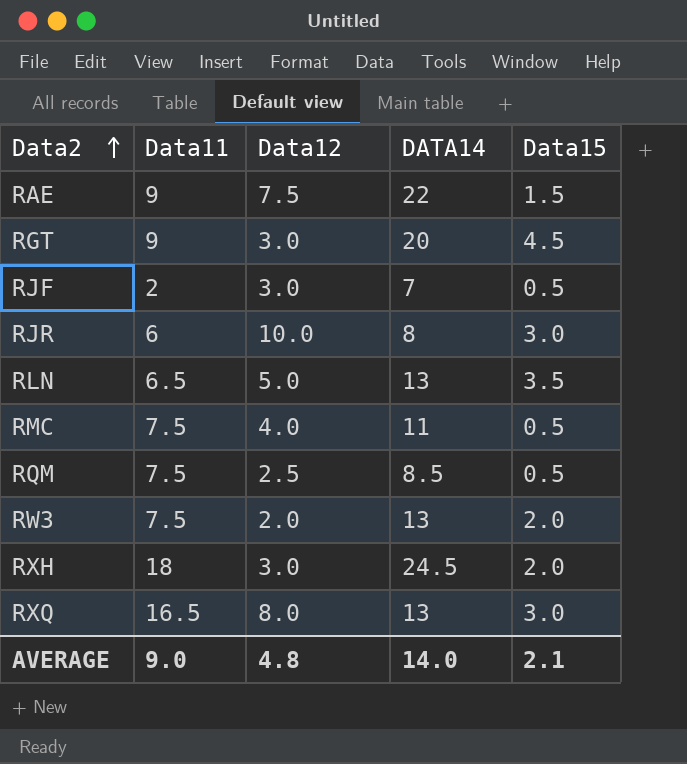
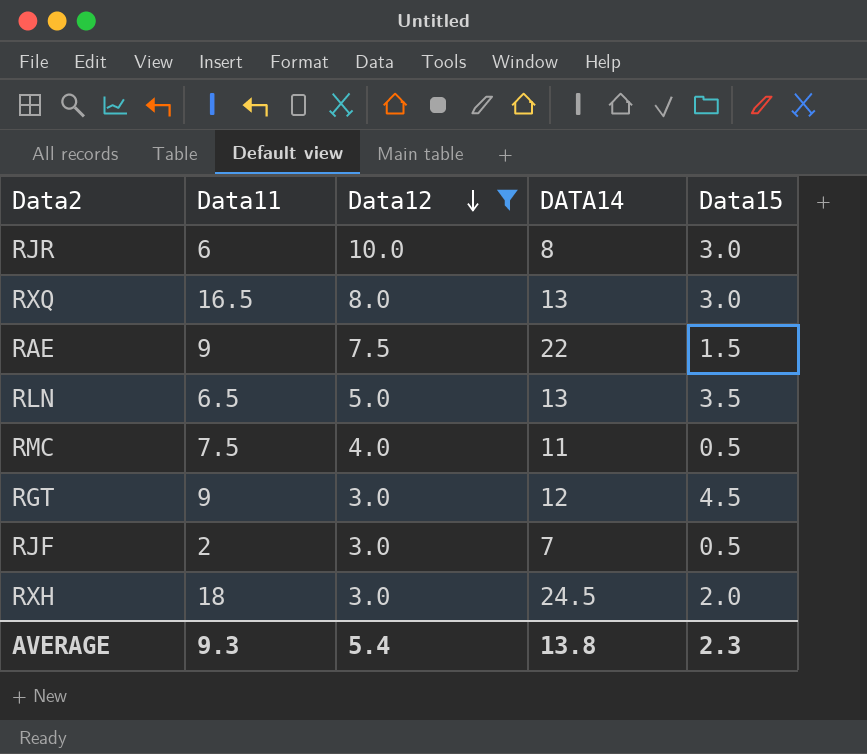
filter: none -> Data12 >= 3.0
row order: Data2 ascending -> Data12 descending
RGT | DATA14: 20 -> 12
AVERAGE | Data11: 9.0 -> 9.3
AVERAGE | Data12: 4.8 -> 5.4
AVERAGE | DATA14: 14.0 -> 13.8
AVERAGE | Data15: 2.1 -> 2.3

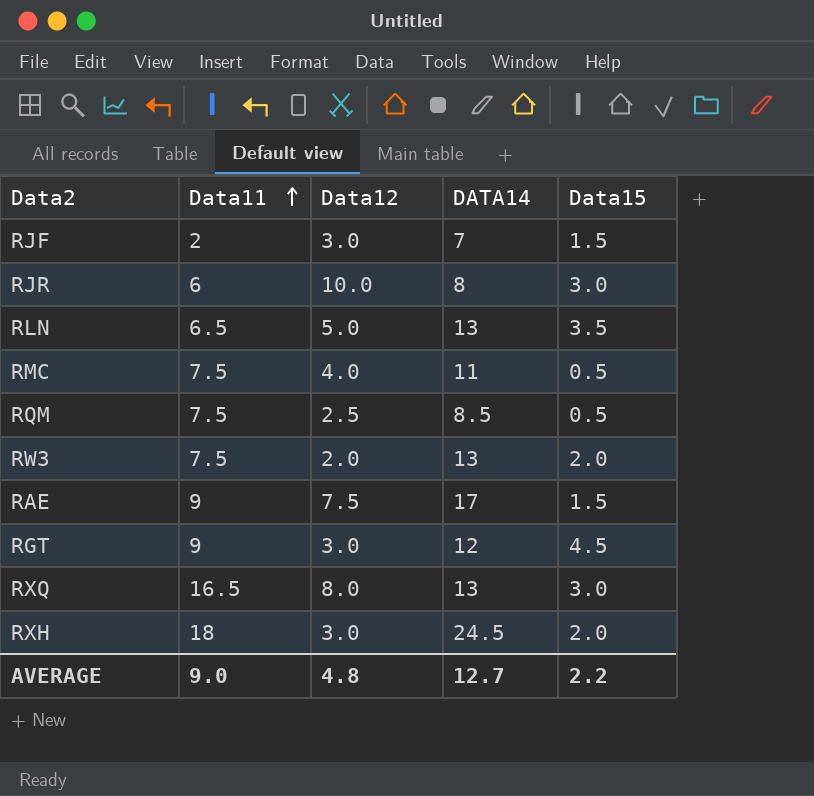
filter: Data12 >= 3.0 -> none
row order: Data12 descending -> Data11 ascending
RJF | Data15: 0.5 -> 1.5
RAE | DATA14: 22 -> 17
AVERAGE | Data11: 9.3 -> 9.0
AVERAGE | Data12: 5.4 -> 4.8
AVERAGE | DATA14: 13.8 -> 12.7
AVERAGE | Data15: 2.3 -> 2.2

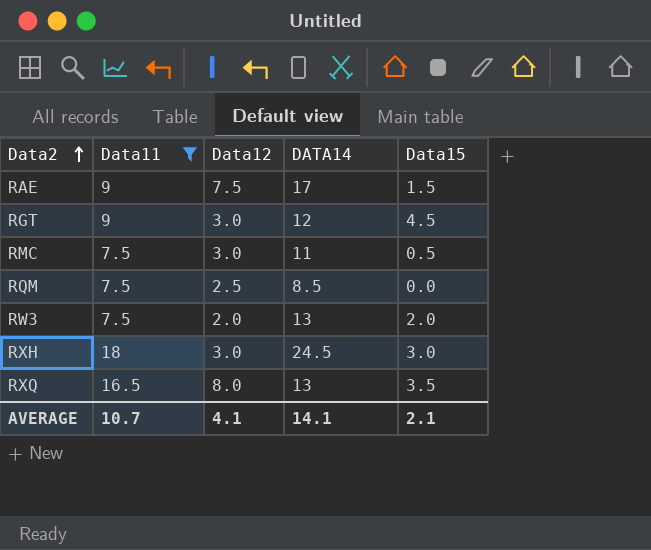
filter: none -> Data11 >= 7.5
row order: Data11 ascending -> Data2 ascending
RMC | Data12: 4.0 -> 3.0
RQM | Data15: 0.5 -> 0.0
RXH | Data15: 2.0 -> 3.0
RXQ | Data15: 3.0 -> 3.5
AVERAGE | Data11: 9.0 -> 10.7
AVERAGE | Data12: 4.8 -> 4.1
AVERAGE | DATA14: 12.7 -> 14.1
AVERAGE | Data15: 2.2 -> 2.1

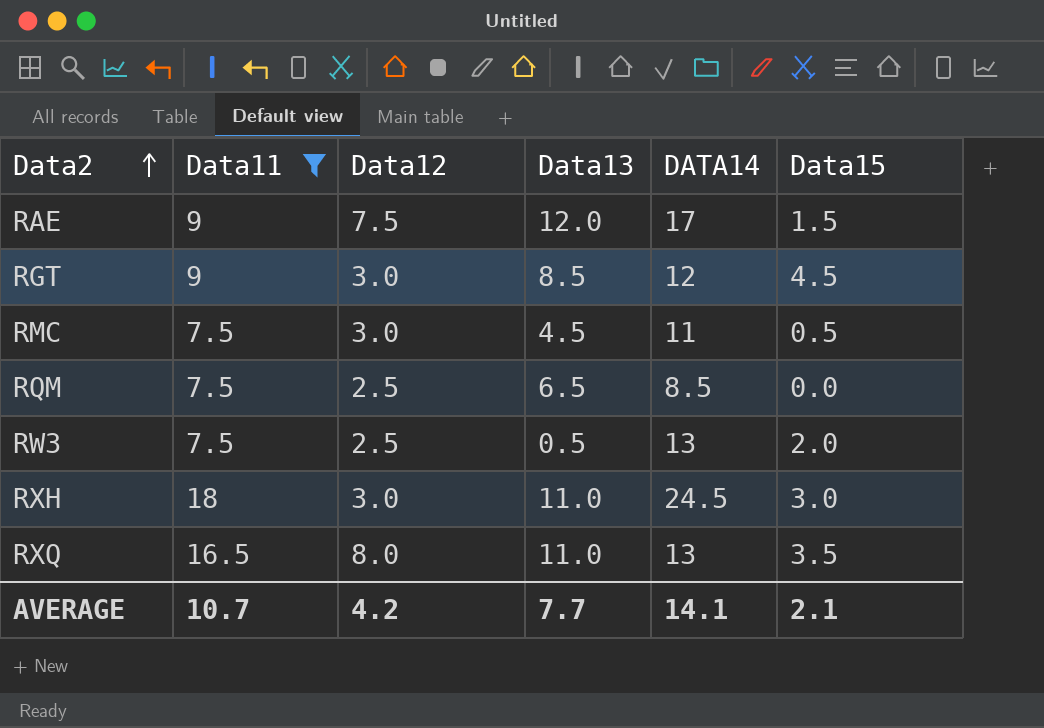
column Data13 | position: none -> 4
RW3 | Data12: 2.0 -> 2.5
AVERAGE | Data12: 4.1 -> 4.2

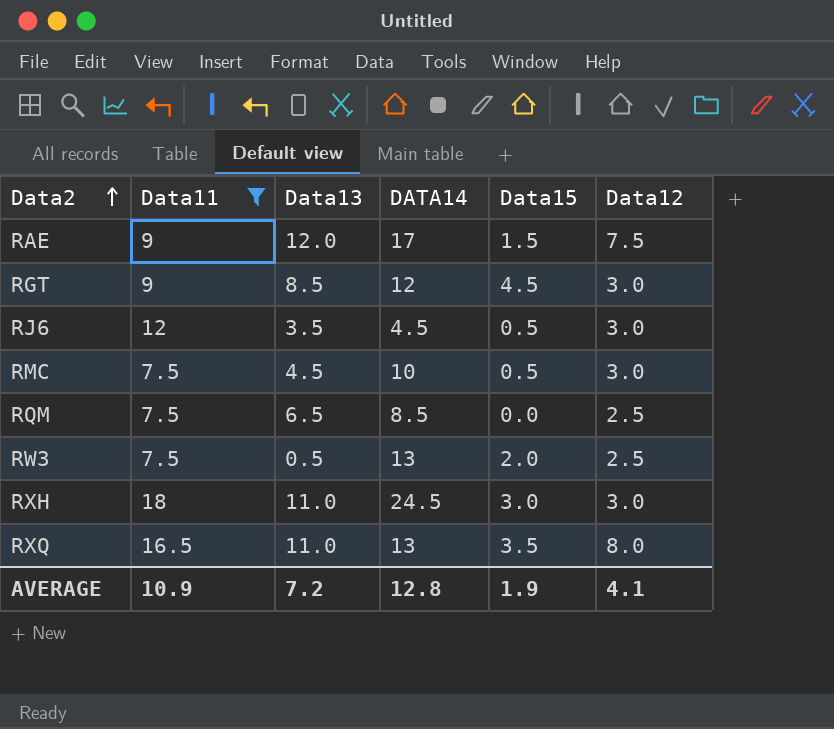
column Data12 | position: 3 -> 6
row RJ6: none -> 12 | 3.5 | 4.5 | 0.5 | 3.0
RMC | DATA14: 11 -> 10
AVERAGE | Data11: 10.7 -> 10.9
AVERAGE | Data13: 7.7 -> 7.2
AVERAGE | DATA14: 14.1 -> 12.8
AVERAGE | Data15: 2.1 -> 1.9
AVERAGE | Data12: 4.2 -> 4.1

